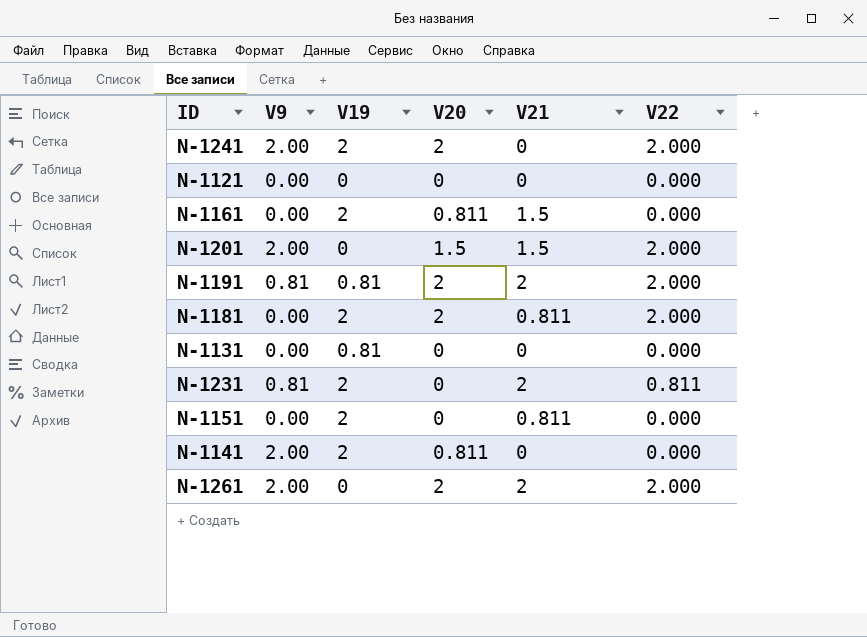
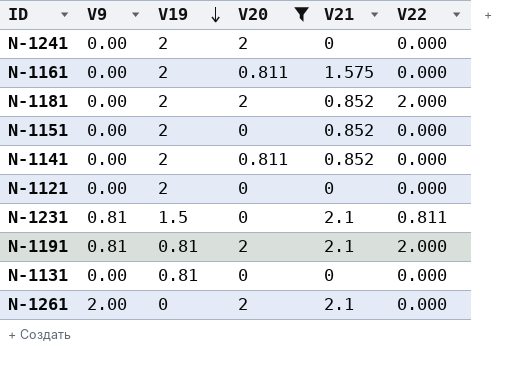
filter: none -> V20 != 1.5
row order: none -> V19 descending
N-1241 | V9: 2.00 -> 0.00
N-1241 | V22: 2.000 -> 0.000
N-1161 | V21: 1.5 -> 1.575
N-1181 | V21: 0.811 -> 0.852
N-1151 | V21: 0.811 -> 0.852
N-1141 | V9: 2.00 -> 0.00
N-1141 | V21: 0 -> 0.852
N-1121 | V19: 0 -> 2
N-1231 | V19: 2 -> 1.5
N-1231 | V21: 2 -> 2.1
N-1191 | V21: 2 -> 2.1
N-1261 | V21: 2 -> 2.1
N-1261 | V22: 2.000 -> 0.000

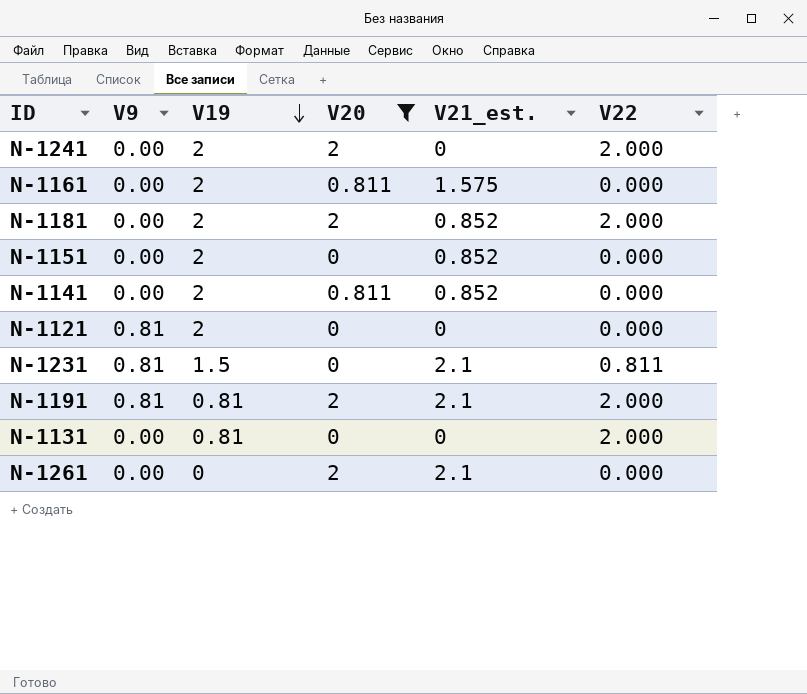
column name: V21 -> V21_est.
N-1241 | V22: 0.000 -> 2.000
N-1121 | V9: 0.00 -> 0.81
N-1131 | V22: 0.000 -> 2.000
N-1261 | V9: 2.00 -> 0.00

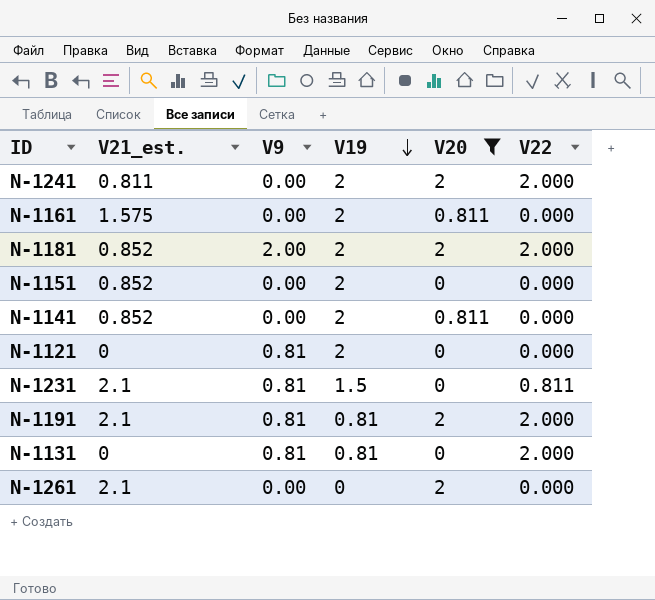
column V21_est. | position: 5 -> 2
N-1241 | V21_est.: 0 -> 0.811
N-1181 | V9: 0.00 -> 2.00
N-1131 | V9: 0.00 -> 0.81

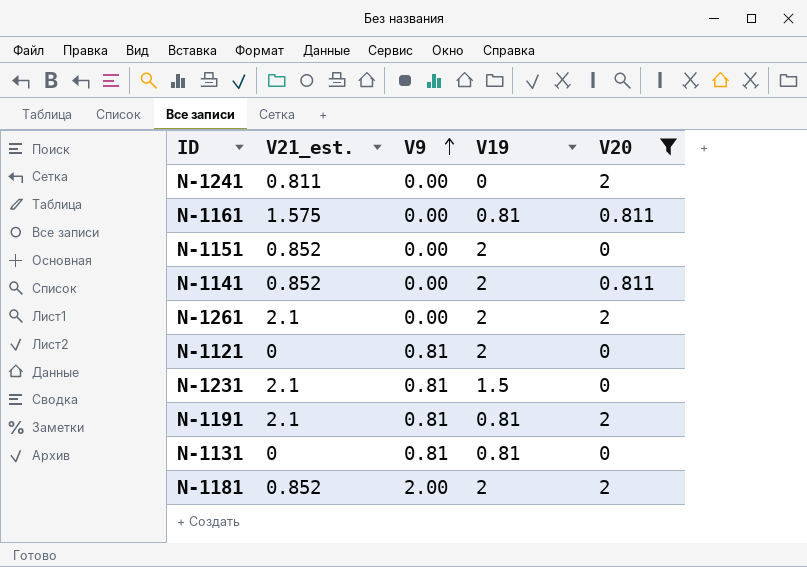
row order: V19 descending -> V9 ascending
column V22 | position: 6 -> none
N-1241 | V19: 2 -> 0
N-1161 | V19: 2 -> 0.81
N-1261 | V19: 0 -> 2

